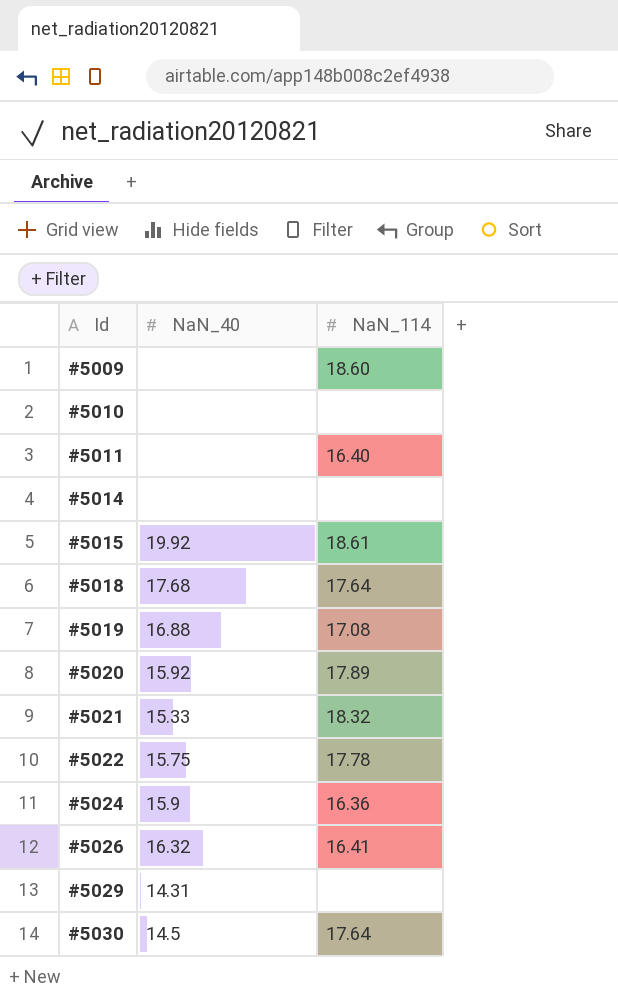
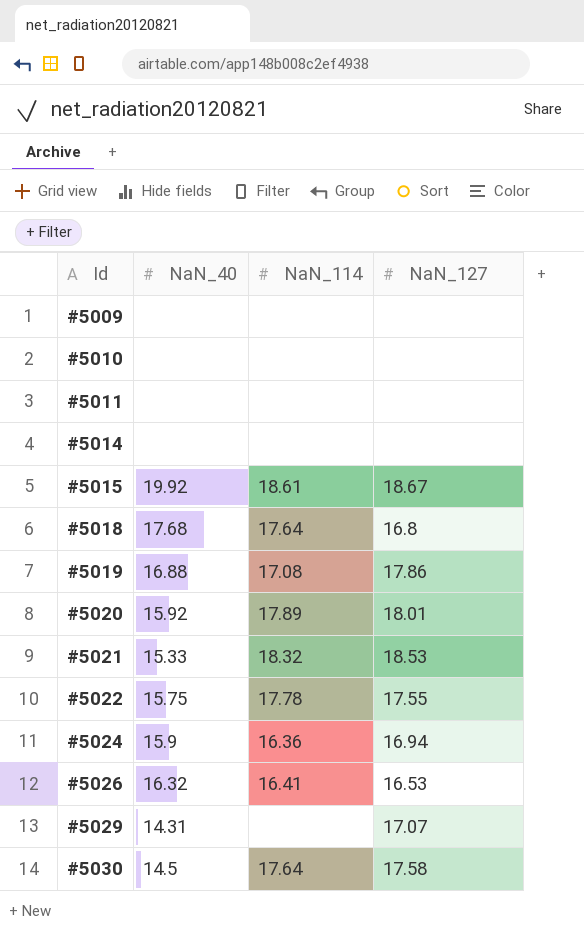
column NaN_127 | position: none -> 4
#5009 | NaN_114: 18.60 -> none
#5011 | NaN_114: 16.40 -> none

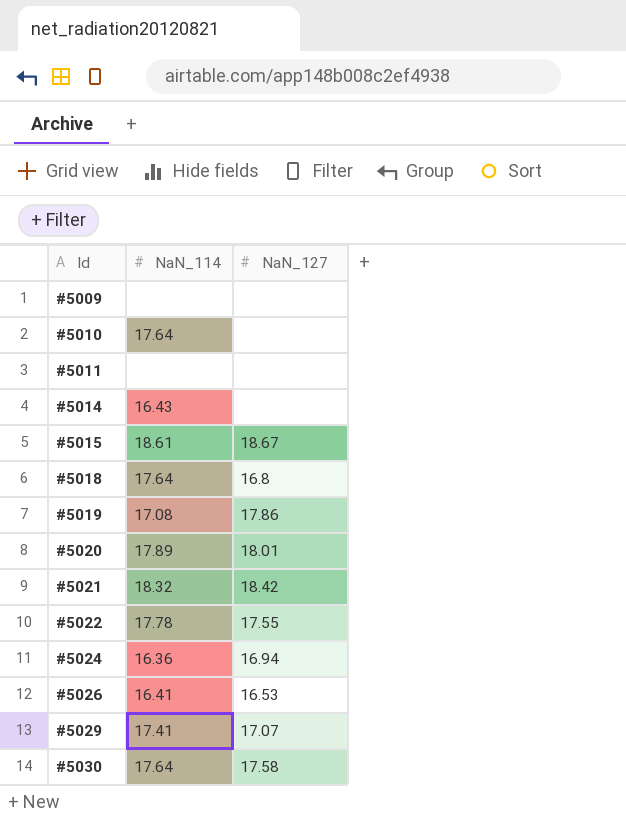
column NaN_40 | position: 2 -> none
#5010 | NaN_114: none -> 17.64
#5014 | NaN_114: none -> 16.43
#5021 | NaN_127: 18.53 -> 18.42
#5029 | NaN_114: none -> 17.41

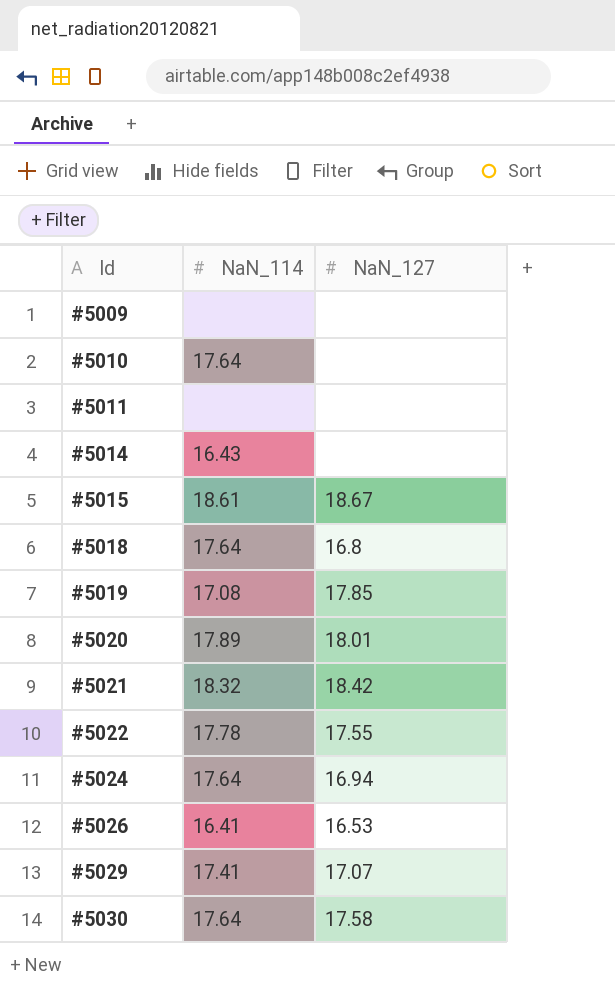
#5019 | NaN_127: 17.86 -> 17.85
#5024 | NaN_114: 16.36 -> 17.64

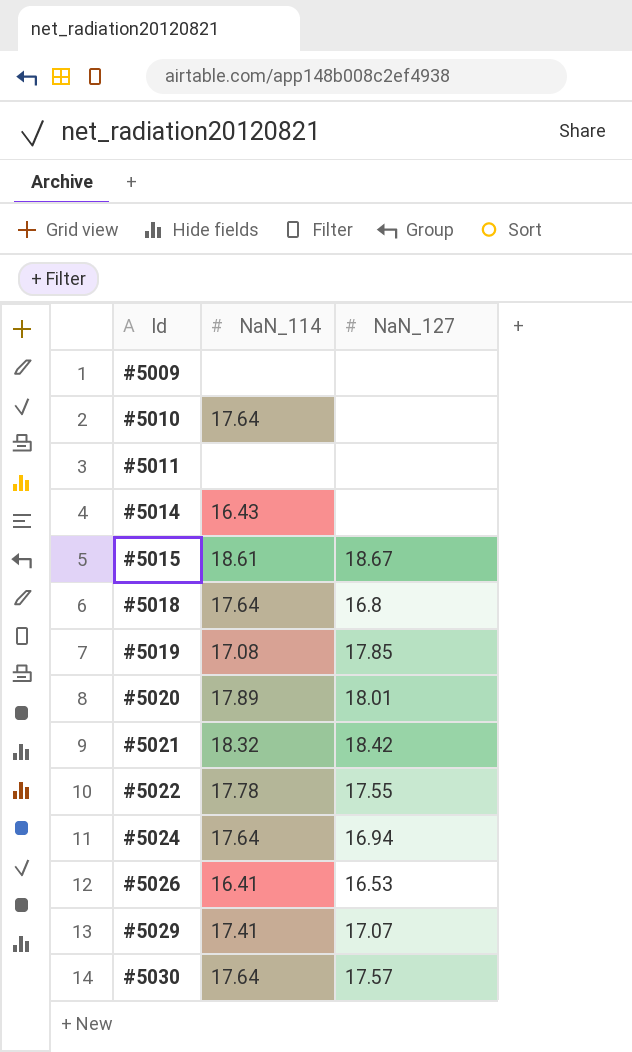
#5030 | NaN_127: 17.58 -> 17.57

